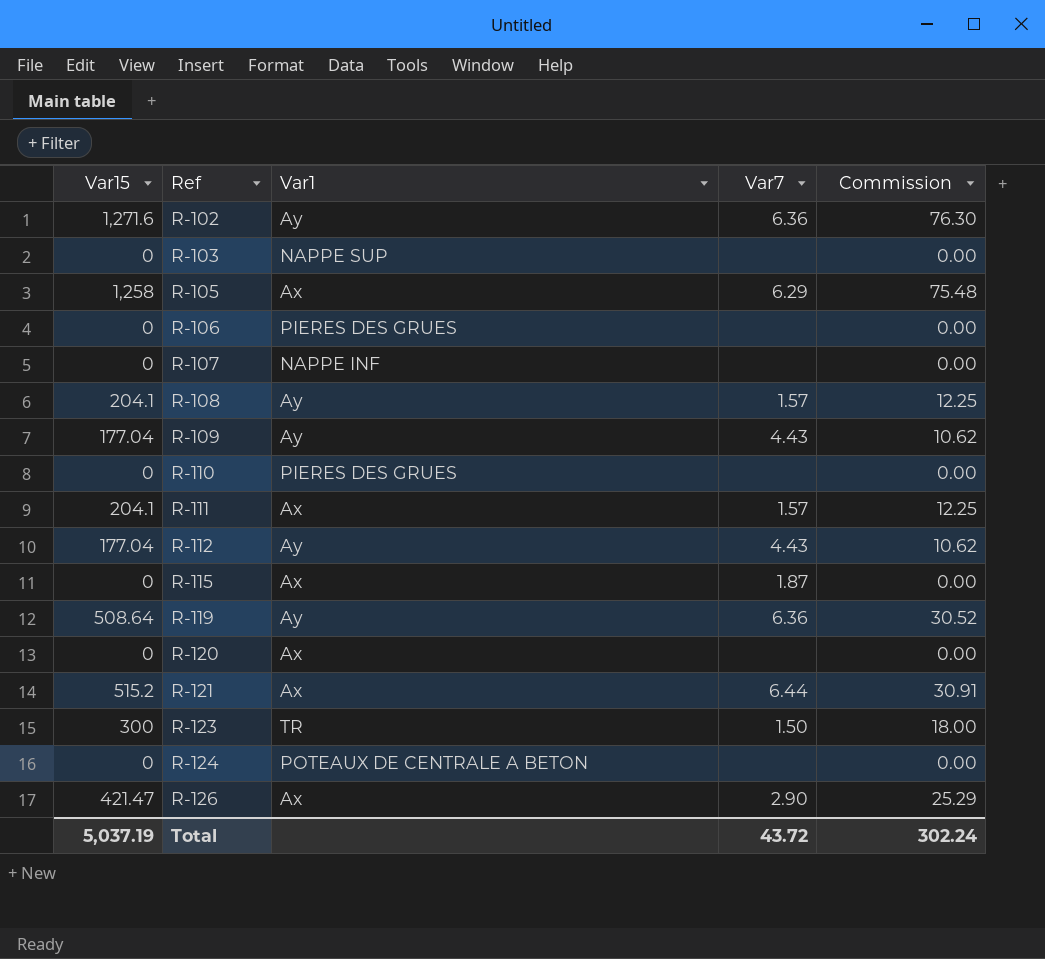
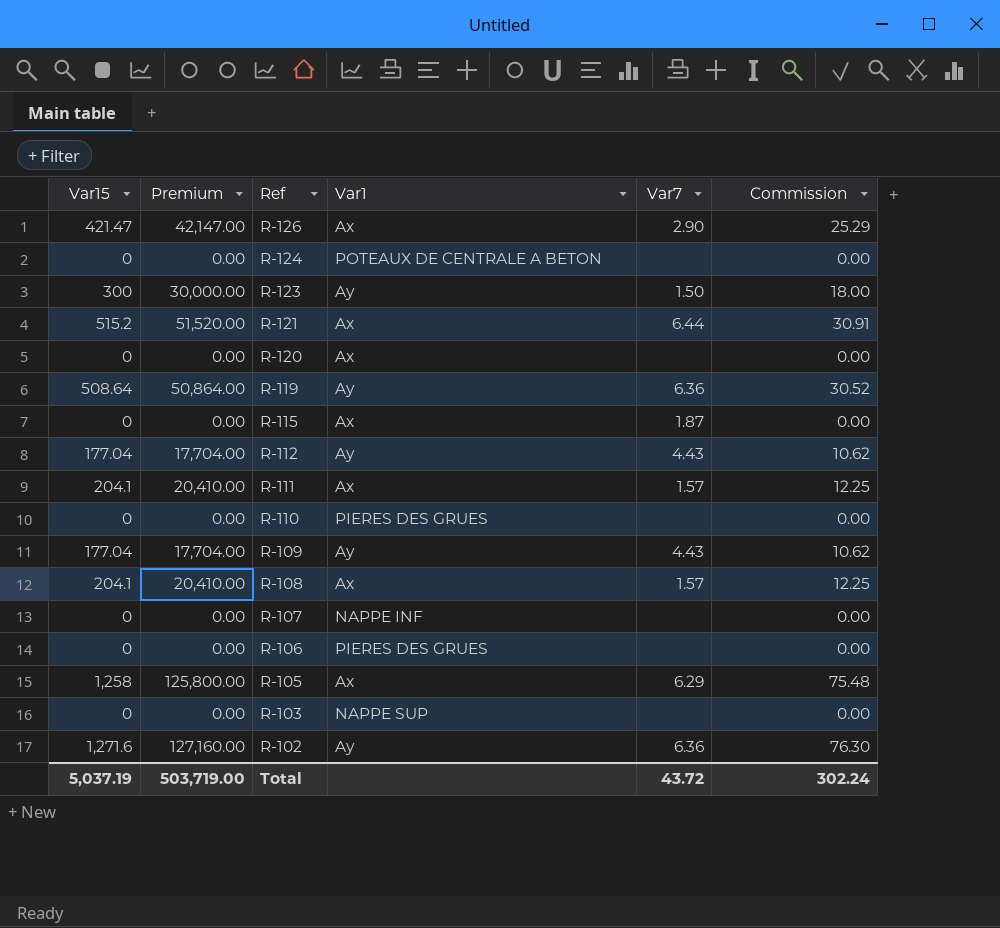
row order: Ref ascending -> Ref descending
column Premium | formula: none -> [Var15] * 100
R-123 | Var1: TR -> Ay
R-108 | Var1: Ay -> Ax

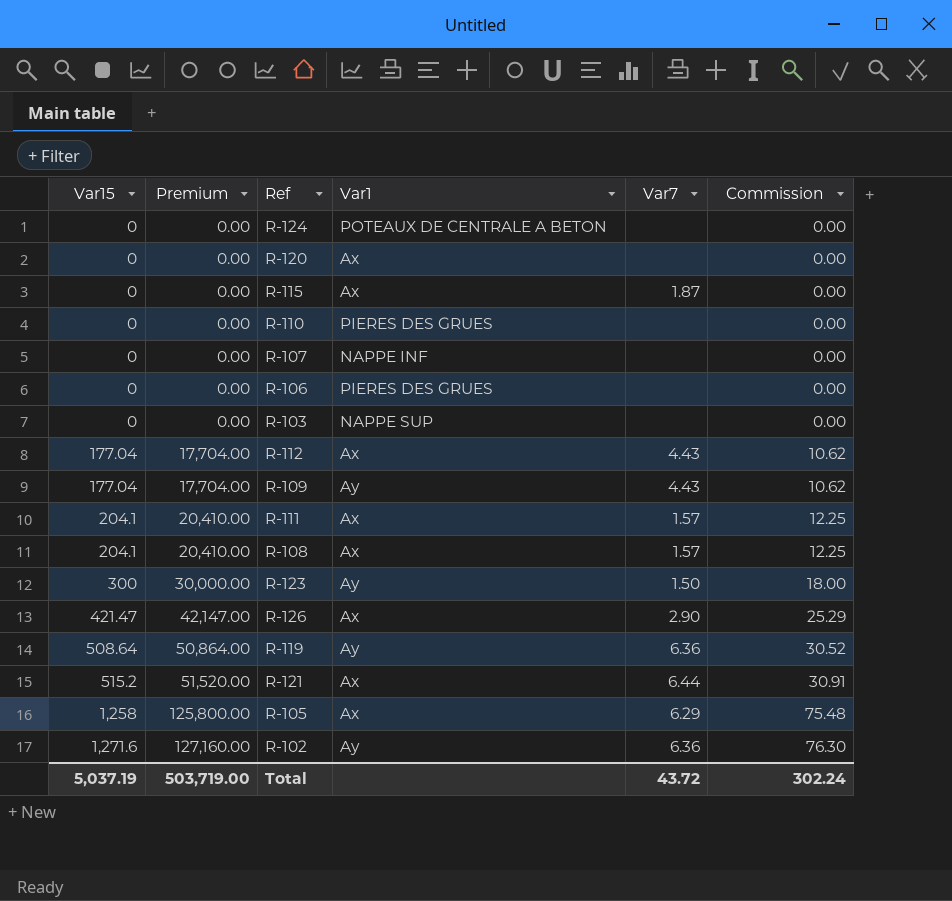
row order: Ref descending -> Var15 ascending
R-112 | Var1: Ay -> Ax

